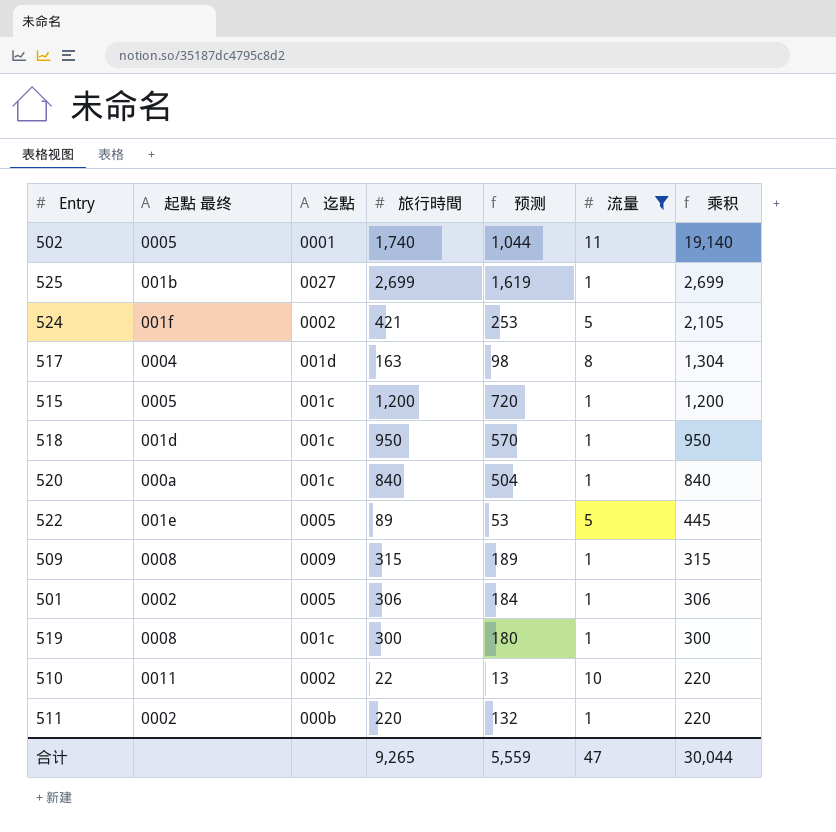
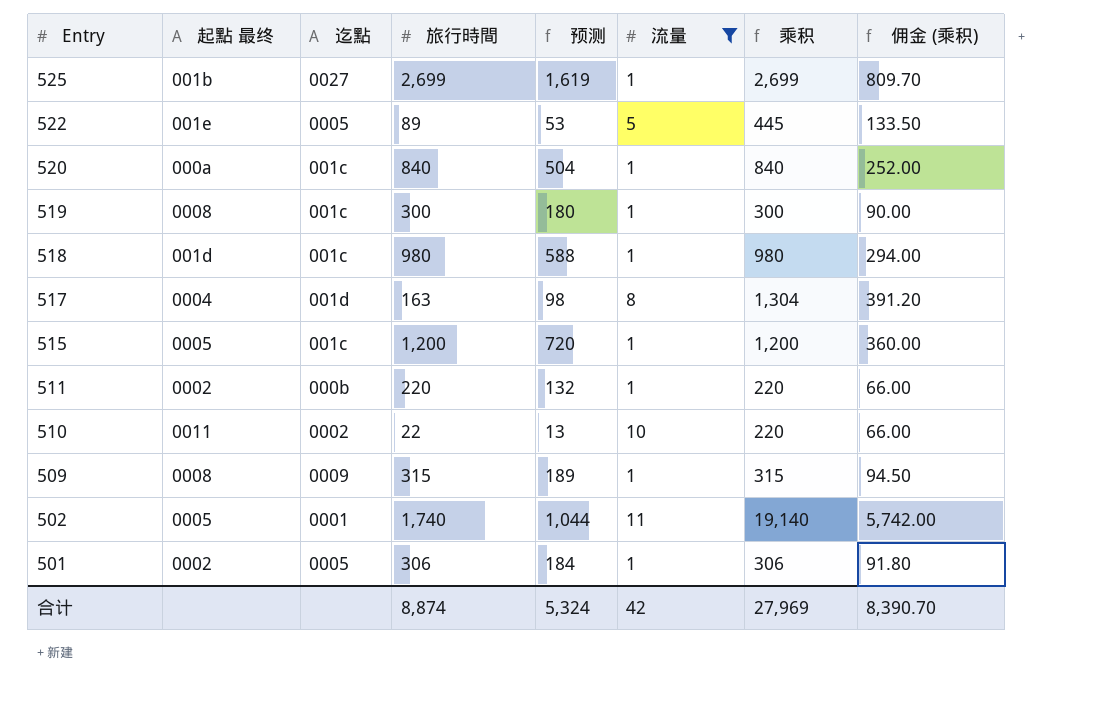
row order: 乘积 descending -> Entry descending
column 佣金 (乘积) | formula: none -> [乘积] * 0.3
row 524: 001f | 0002 | 421 | 253 | 5 | 2,105 -> none
518 | 旅行時間: 950 -> 980
518 | 预测: 570 -> 588
518 | 乘积: 950 -> 980
合计 | 旅行時間: 9,265 -> 8,874
合计 | 预测: 5,559 -> 5,324
合计 | 流量: 47 -> 42
合计 | 乘积: 30,044 -> 27,969

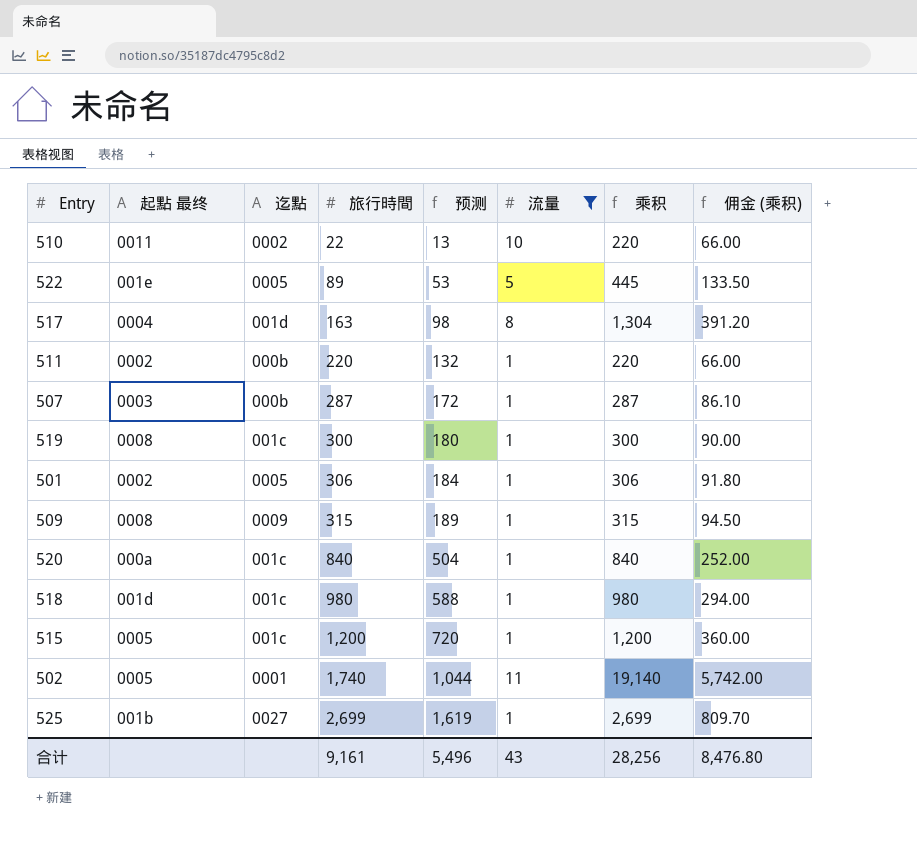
row order: Entry descending -> 旅行時間 ascending
row 507: none -> 0003 | 000b | 287 | 172 | 1 | 287 | 86.10
合计 | 旅行時間: 8,874 -> 9,161
合计 | 预测: 5,324 -> 5,496
合计 | 流量: 42 -> 43
合计 | 乘积: 27,969 -> 28,256
合计 | 佣金 (乘积): 8,390.70 -> 8,476.80

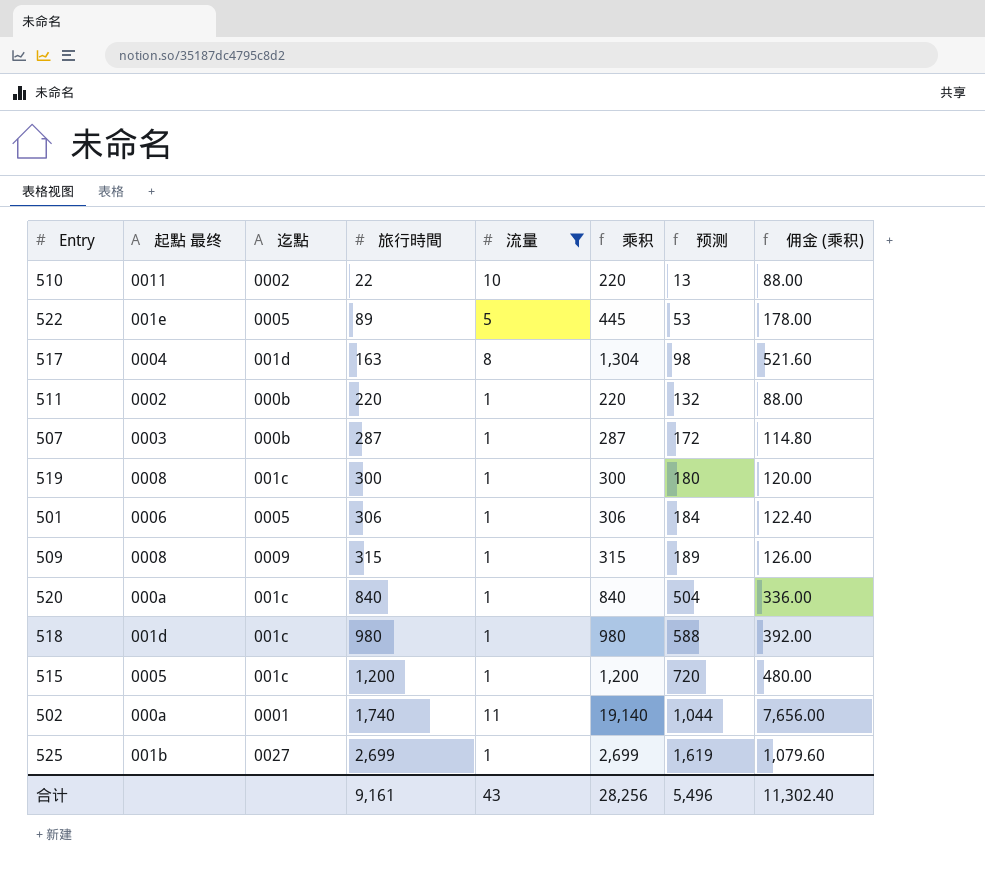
column 预测 | position: 5 -> 7
column 佣金 (乘积) | formula: [乘积] * 0.3 -> [乘积] * 0.4
501 | 起點 最终: 0002 -> 0006
502 | 起點 最终: 0005 -> 000a
合计 | 佣金 (乘积): 8,476.80 -> 11,302.40

